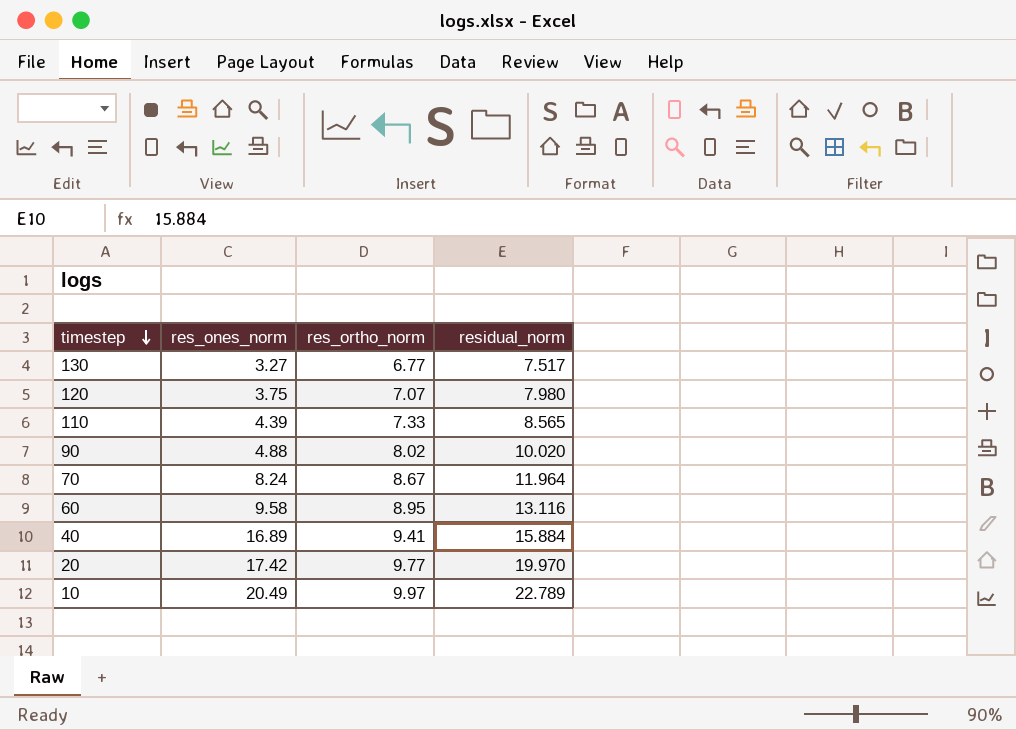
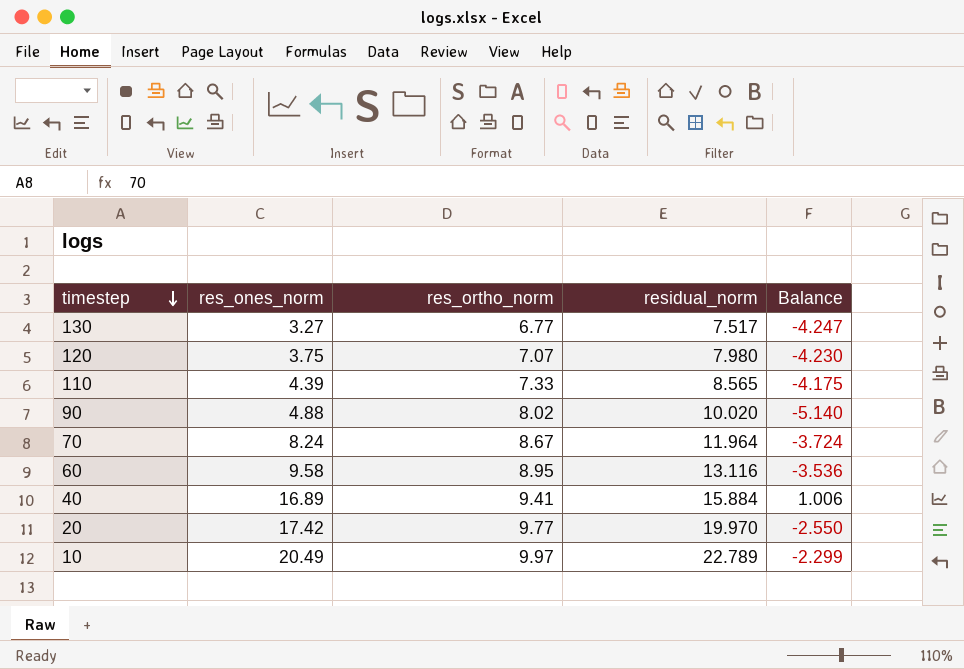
column Balance | formula: none -> [res_ones_norm] - [residual_norm]

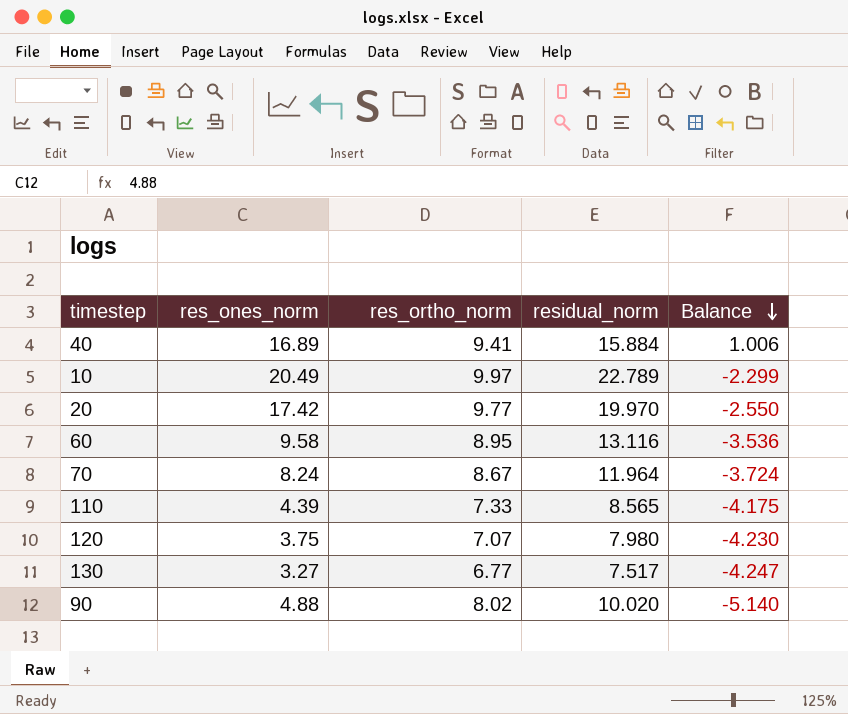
row order: timestep descending -> Balance descending

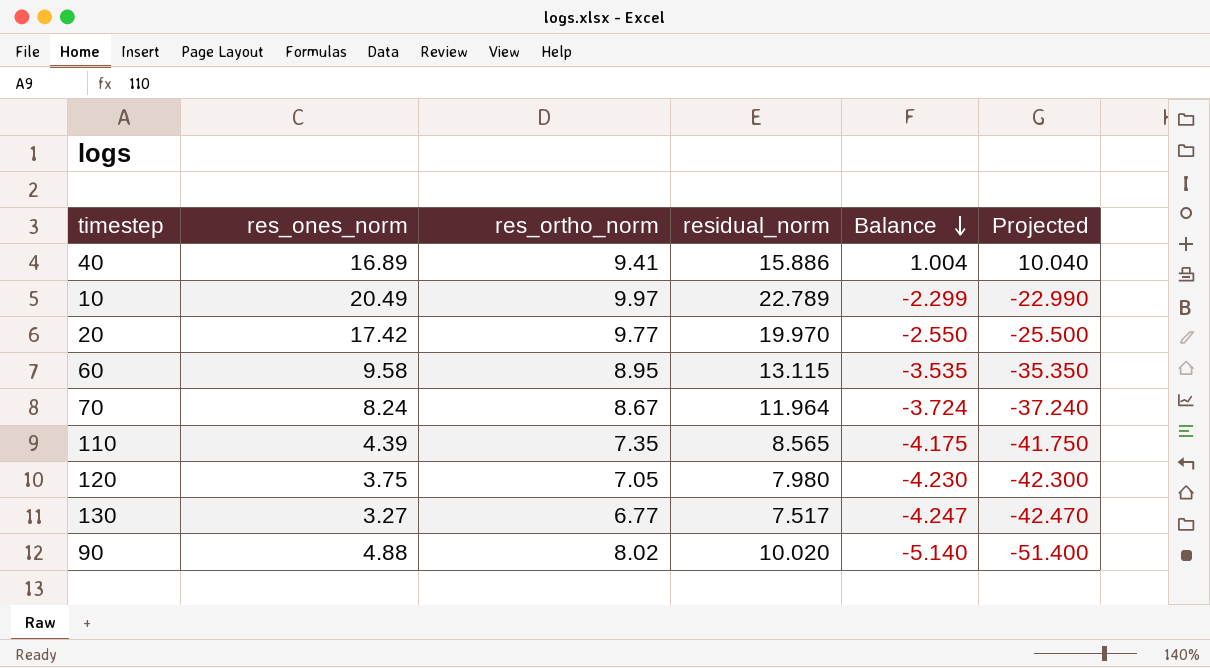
column Projected | formula: none -> [Balance] * 10
40 | residual_norm: 15.884 -> 15.886
40 | Balance: 1.006 -> 1.004
60 | residual_norm: 13.116 -> 13.115
60 | Balance: -3.536 -> -3.535
110 | res_ortho_norm: 7.33 -> 7.35
120 | res_ortho_norm: 7.07 -> 7.05

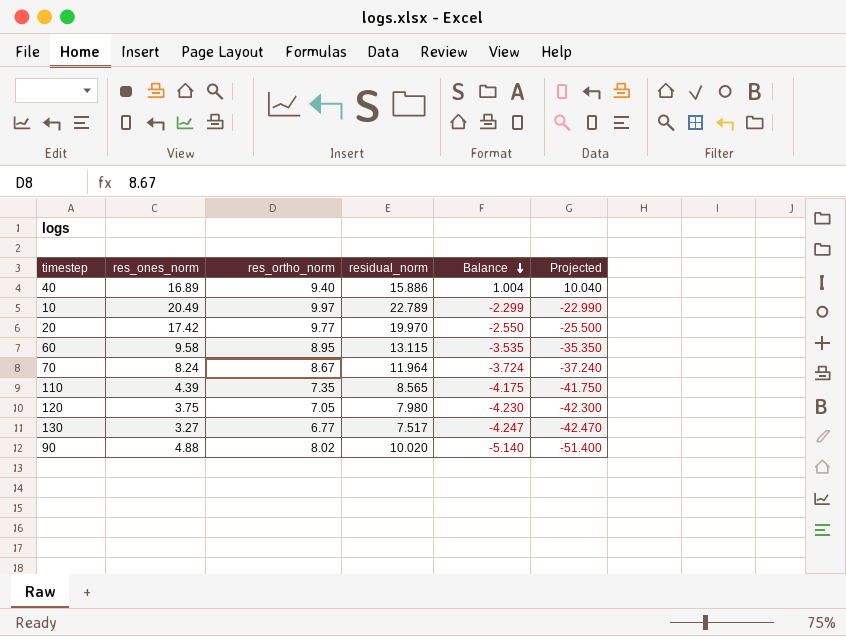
40 | res_ortho_norm: 9.41 -> 9.40

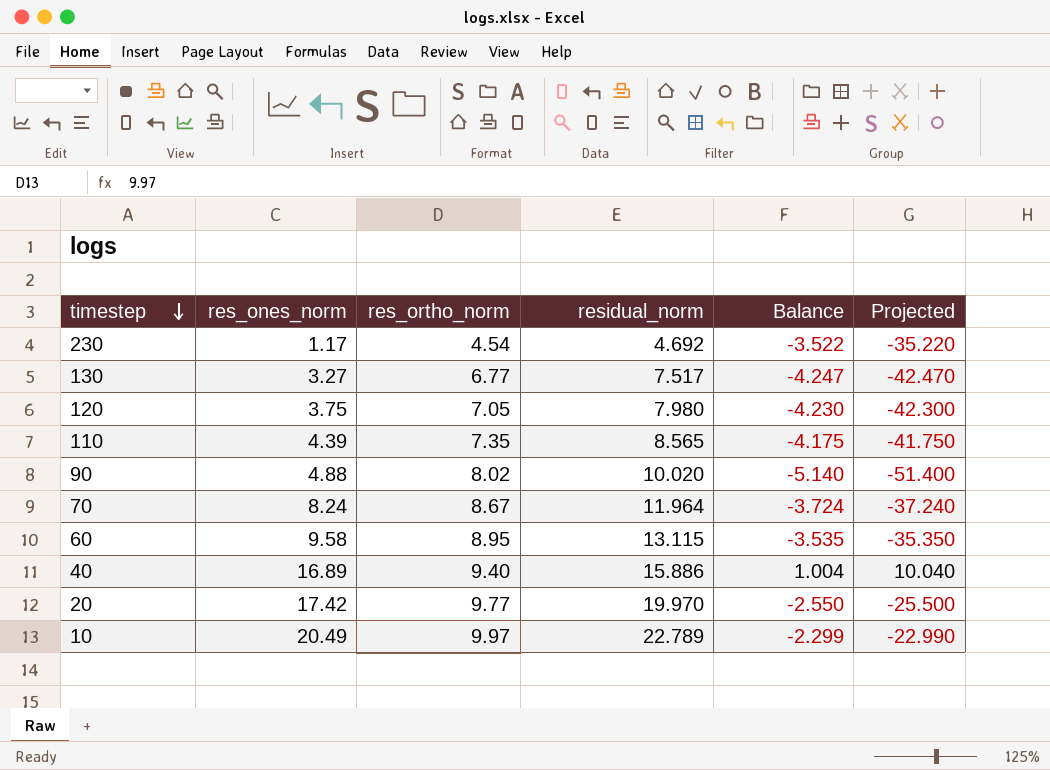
row order: Balance descending -> timestep descending
row 230: none -> 1.17 | 4.54 | 4.692 | -3.522 | -35.220

